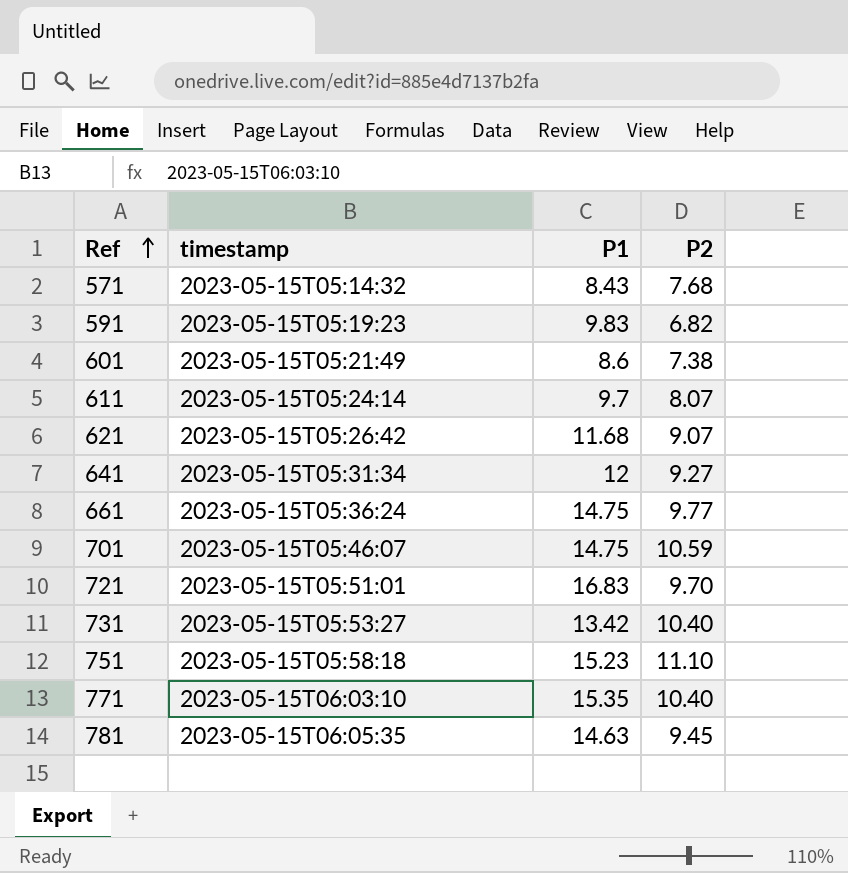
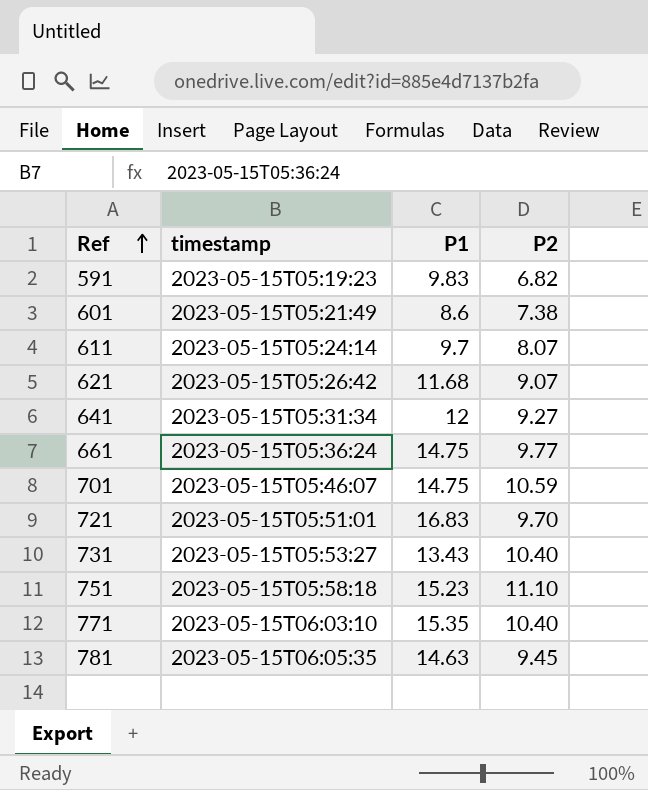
row 571: 2023-05-15T05:14:32 | 8.43 | 7.68 -> none
731 | P1: 13.42 -> 13.43

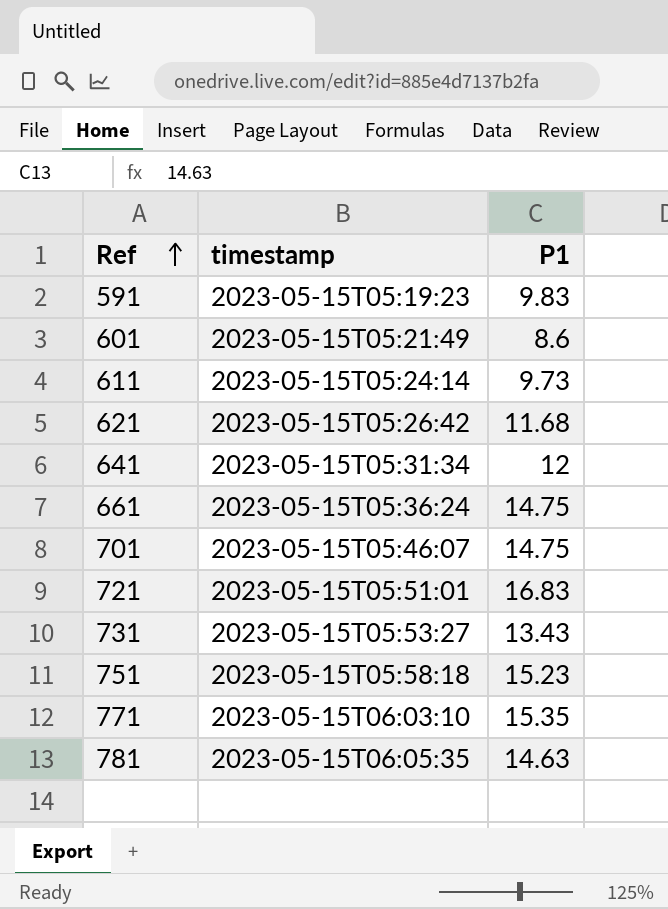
column P2 | position: 4 -> none
611 | P1: 9.7 -> 9.73

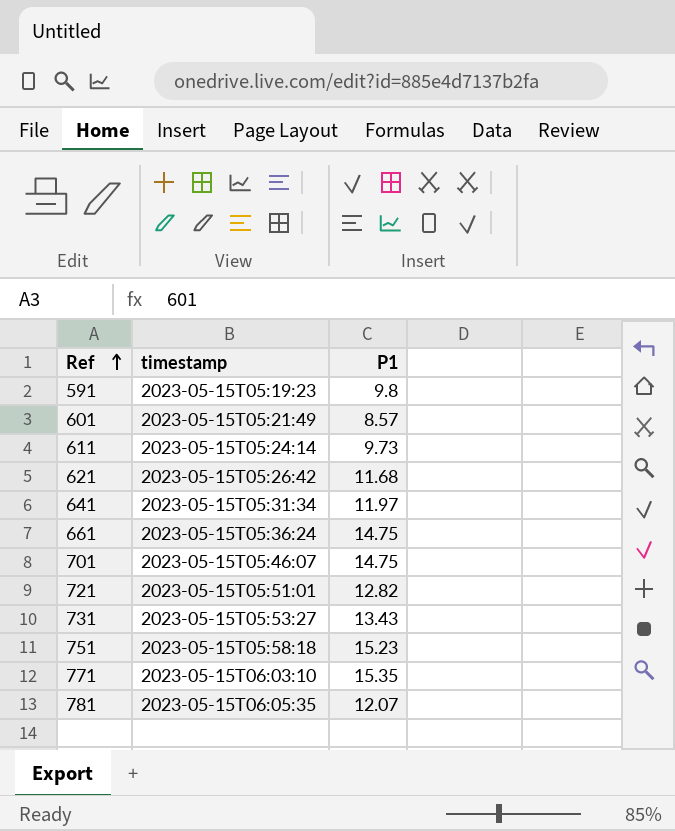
591 | P1: 9.83 -> 9.8
601 | P1: 8.6 -> 8.57
641 | P1: 12 -> 11.97
721 | P1: 16.83 -> 12.82
781 | P1: 14.63 -> 12.07

